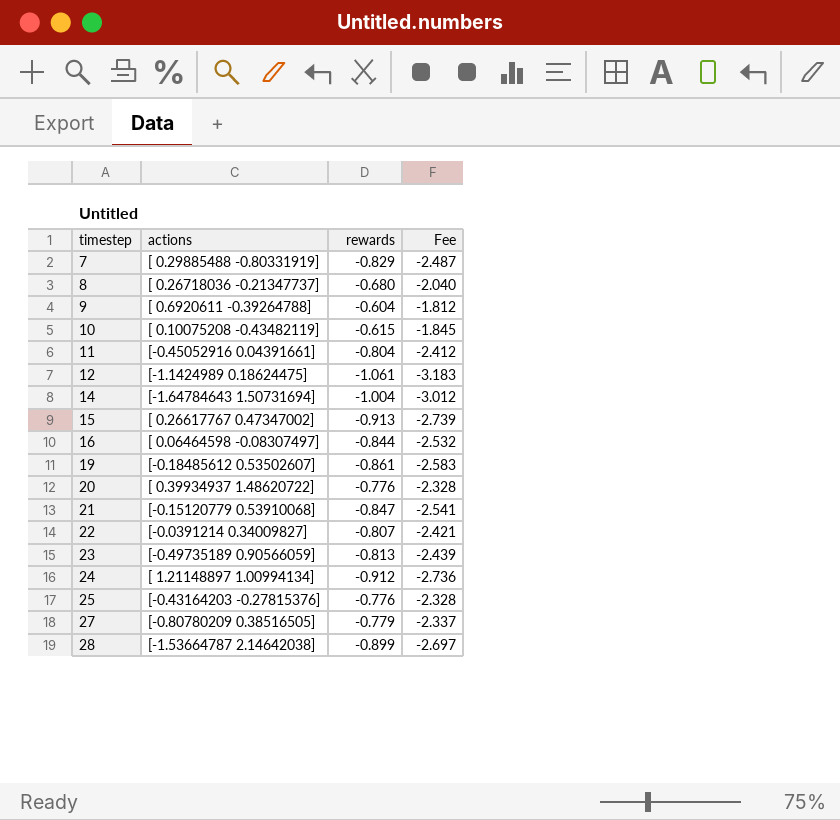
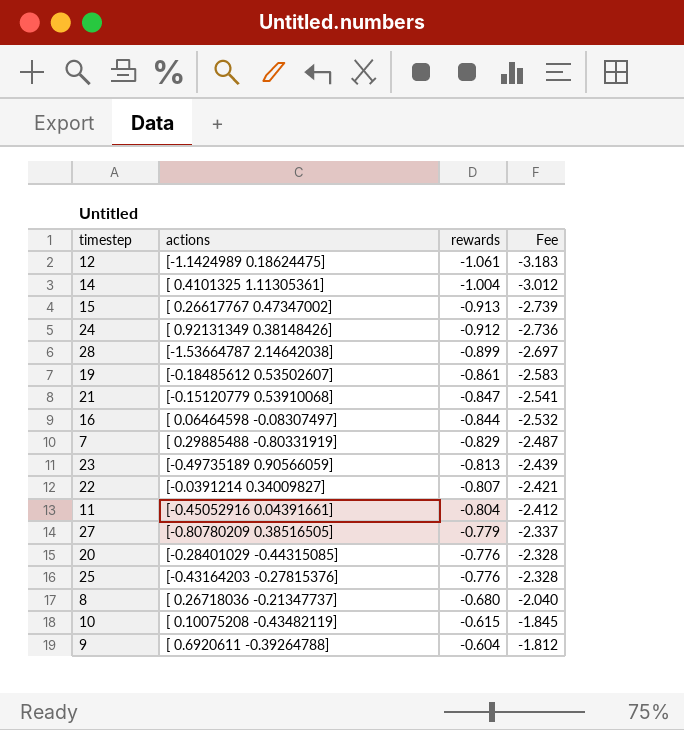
row order: timestep ascending -> rewards ascending
14 | actions: [-1.64784643 1.50731694] -> [ 0.4101325 1.11305361]
24 | actions: [ 1.21148897 1.00994134] -> [ 0.92131349 0.38148426]
20 | actions: [ 0.39934937 1.48620722] -> [-0.28401029 -0.44315085]

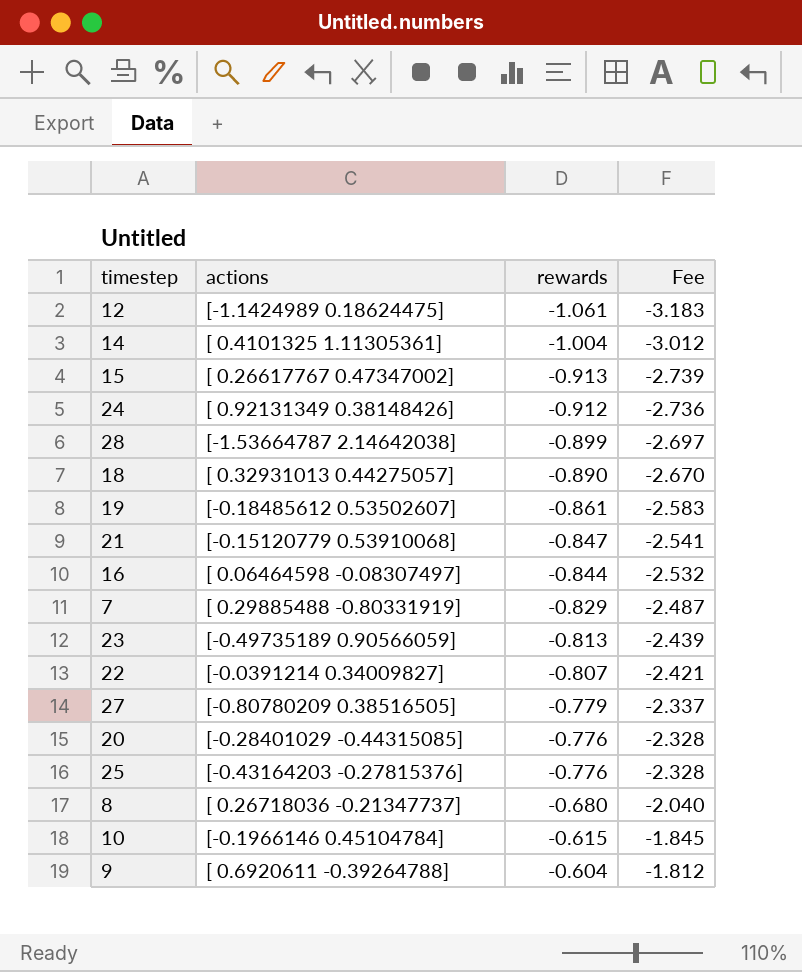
row 11: [-0.45052916 0.04391661] | -0.804 | -2.412 -> none
row 18: none -> [ 0.32931013 0.44275057] | -0.890 | -2.670
10 | actions: [ 0.10075208 -0.43482119] -> [-0.1966146 0.45104784]

